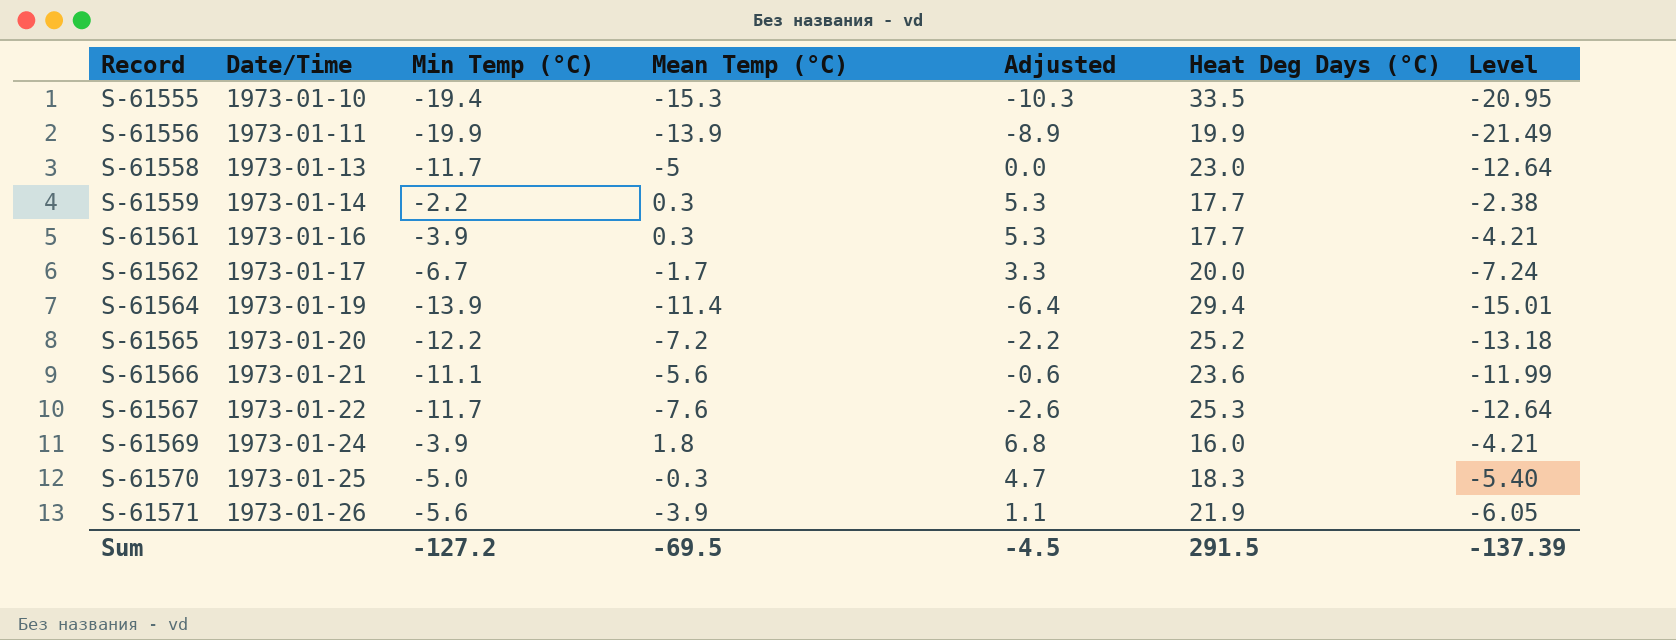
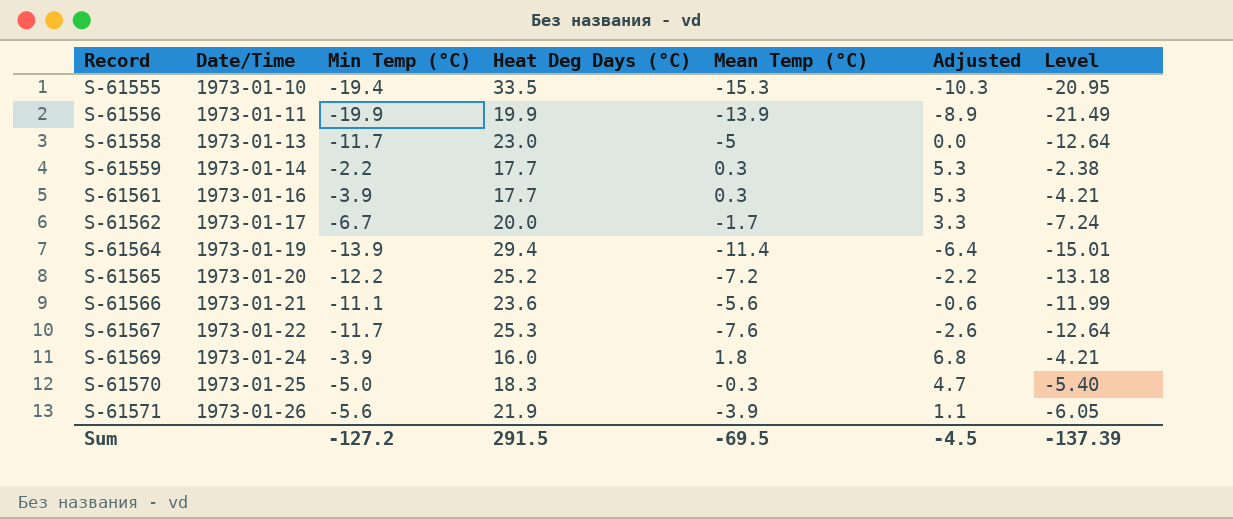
column Heat Deg Days (°C) | position: 6 -> 4

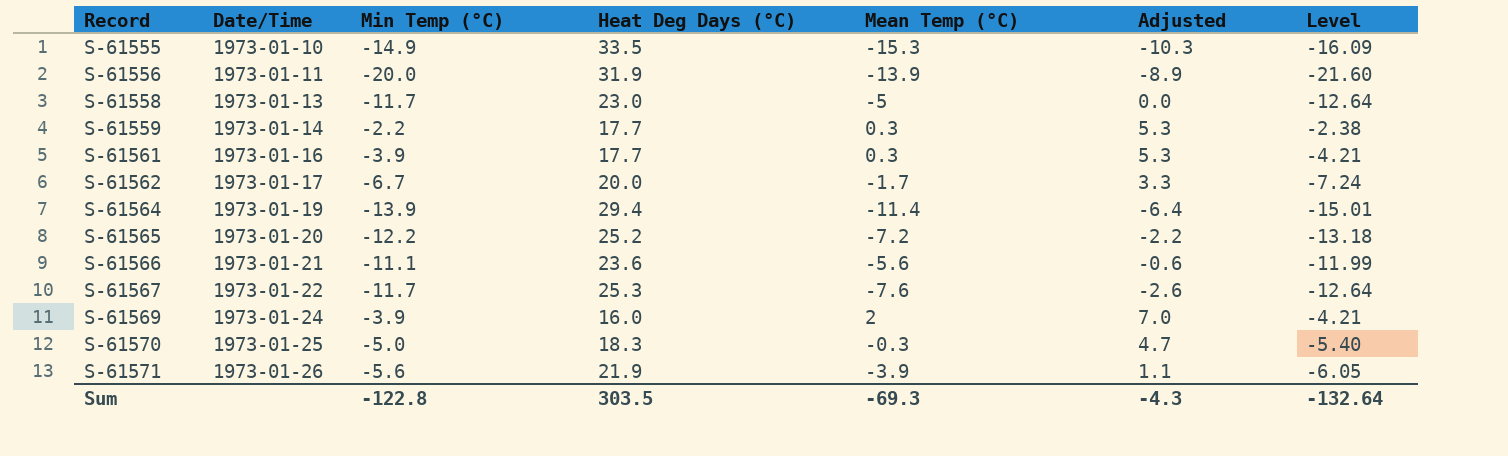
S-61555 | Min Temp (°C): -19.4 -> -14.9
S-61555 | Level: -20.95 -> -16.09
S-61556 | Min Temp (°C): -19.9 -> -20.0
S-61556 | Heat Deg Days (°C): 19.9 -> 31.9
S-61556 | Level: -21.49 -> -21.60
S-61569 | Mean Temp (°C): 1.8 -> 2
S-61569 | Adjusted: 6.8 -> 7.0
Sum | Min Temp (°C): -127.2 -> -122.8
Sum | Heat Deg Days (°C): 291.5 -> 303.5
Sum | Mean Temp (°C): -69.5 -> -69.3
Sum | Adjusted: -4.5 -> -4.3
Sum | Level: -137.39 -> -132.64

